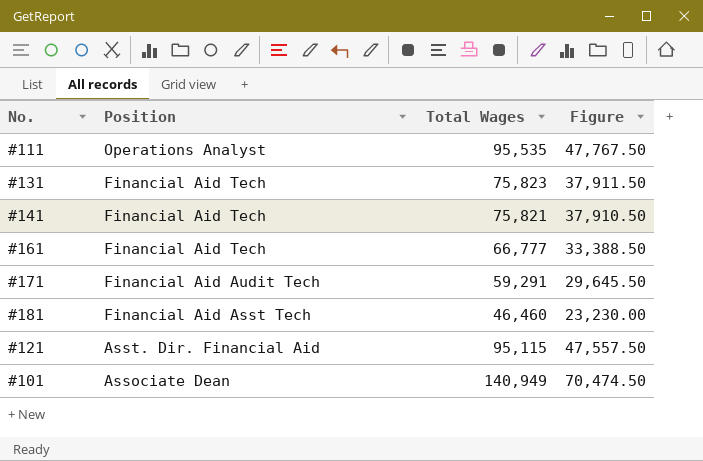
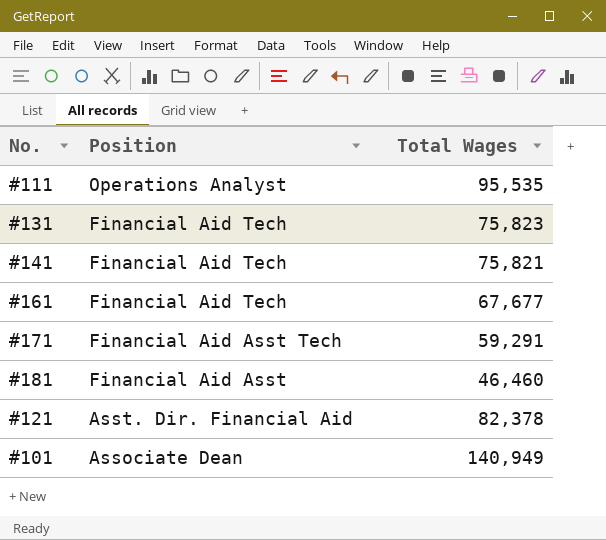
column Figure | formula: [Total Wages] * 0.5 -> none
#161 | Total Wages: 66,777 -> 67,677
#171 | Position: Financial Aid Audit Tech -> Financial Aid Asst Tech
#181 | Position: Financial Aid Asst Tech -> Financial Aid Asst
#121 | Total Wages: 95,115 -> 82,378

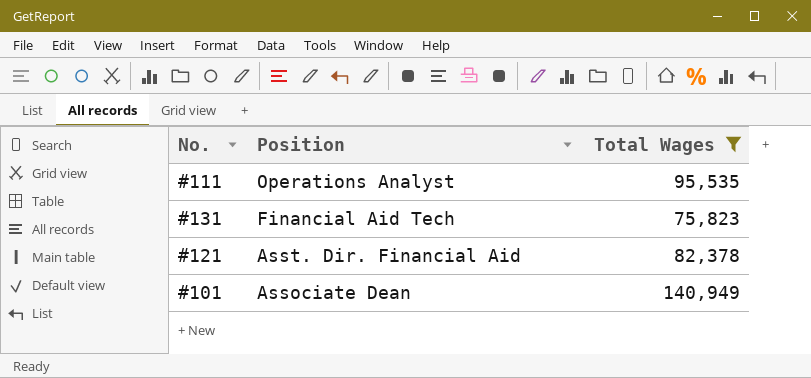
filter: none -> Total Wages >= 75,823

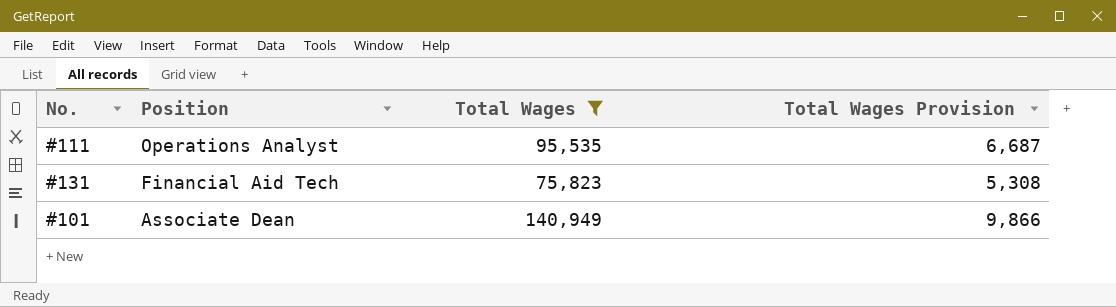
column Total Wages Provision | formula: none -> [Total Wages] * 0.07
row #121: Asst. Dir. Financial Aid | 82,378 -> none

